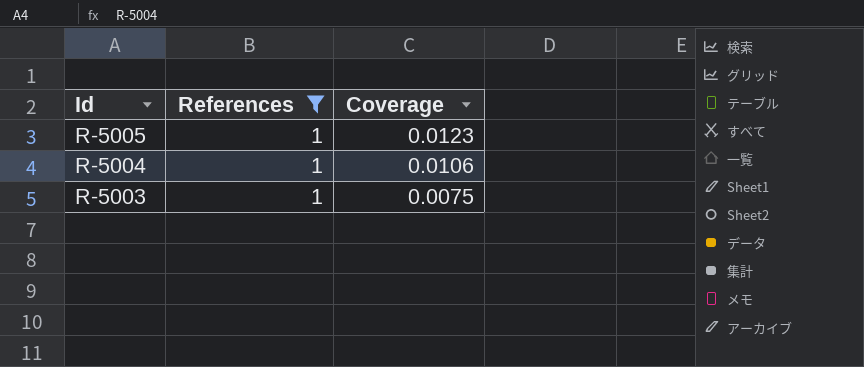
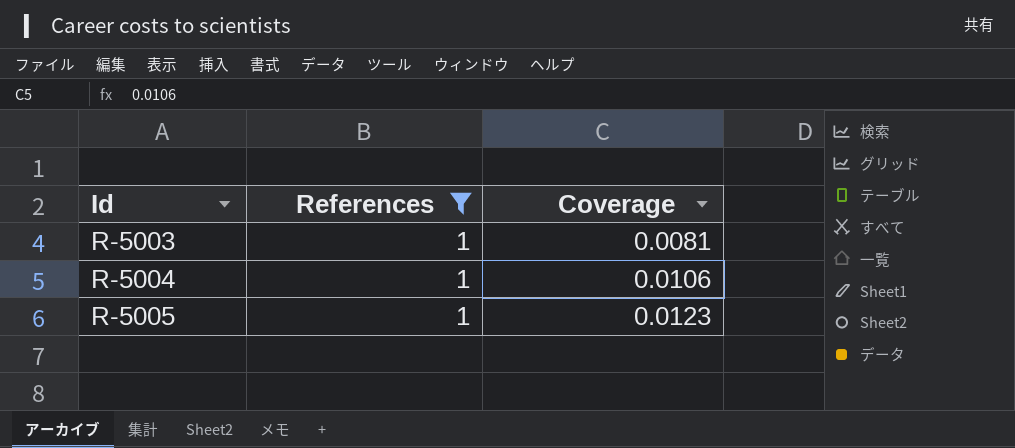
row order: Id descending -> Id ascending
R-5003 | Coverage: 0.0075 -> 0.0081

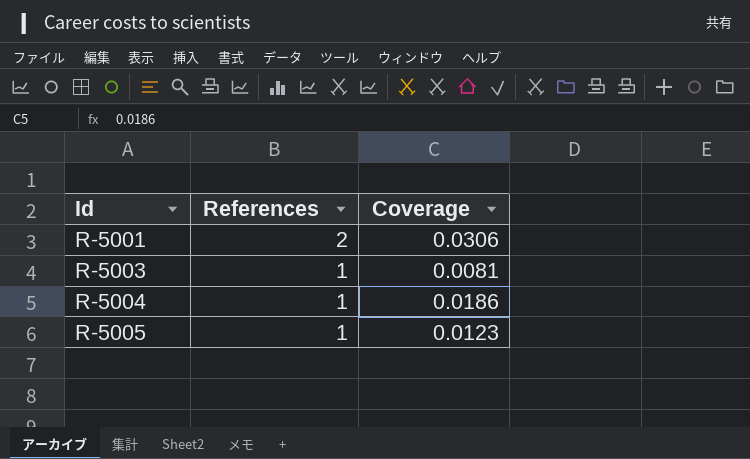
filter: References = 1 -> none
R-5004 | Coverage: 0.0106 -> 0.0186

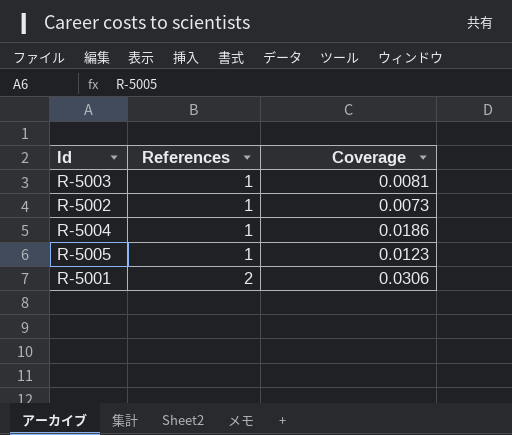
row order: Id ascending -> References ascending
row R-5002: none -> 1 | 0.0073

